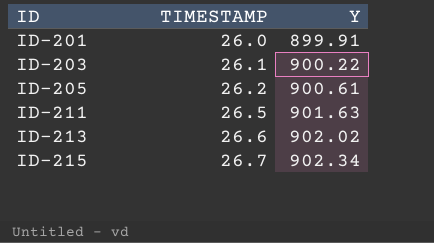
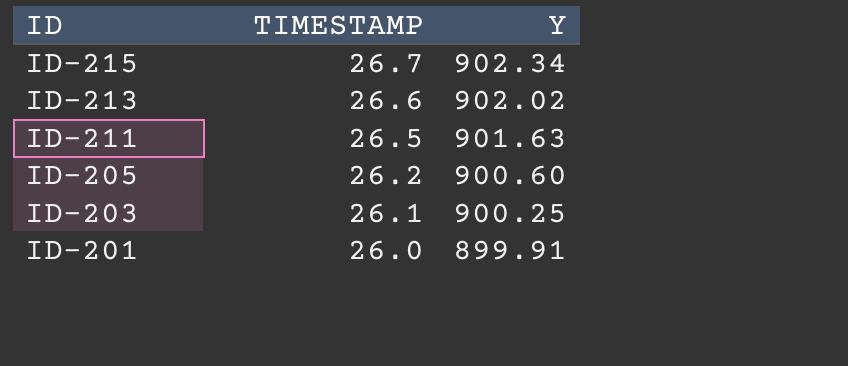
row order: ID ascending -> ID descending
ID-205 | Y: 900.61 -> 900.60
ID-203 | Y: 900.22 -> 900.25

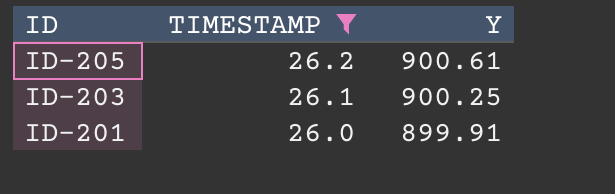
filter: none -> TIMESTAMP <= 26.2
ID-205 | Y: 900.60 -> 900.61

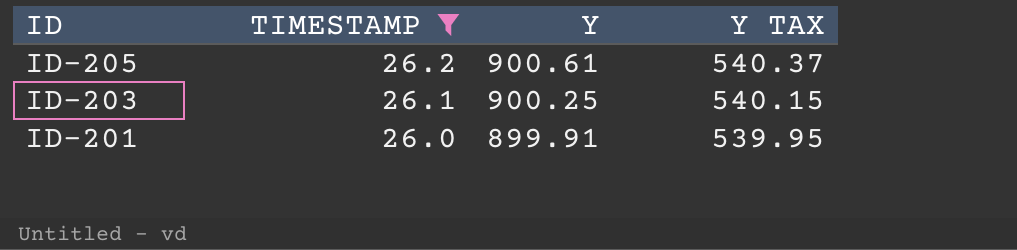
column Y TAX | formula: none -> [Y] * 0.6

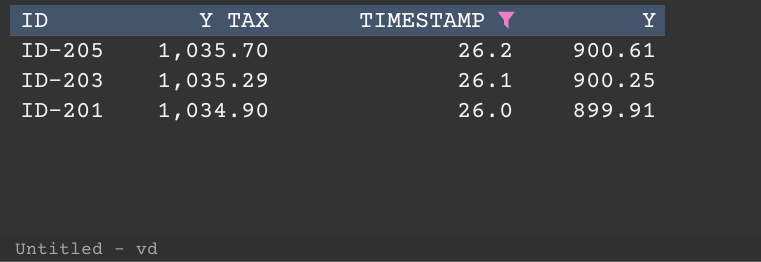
column Y TAX | formula: [Y] * 0.6 -> [Y] * 1.15
column Y TAX | position: 4 -> 2

